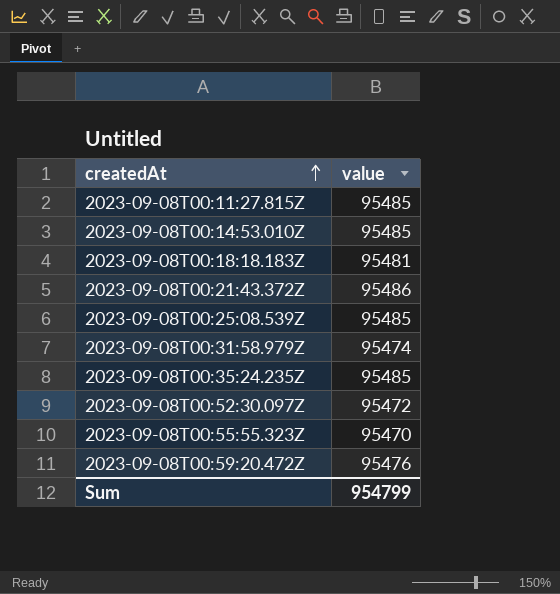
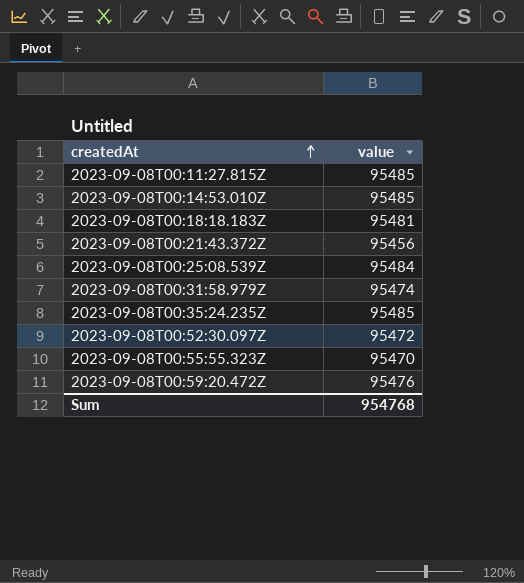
2023-09-08T00:21:43.372Z | value: 95486 -> 95456
2023-09-08T00:25:08.539Z | value: 95485 -> 95484
Sum | value: 954799 -> 954768

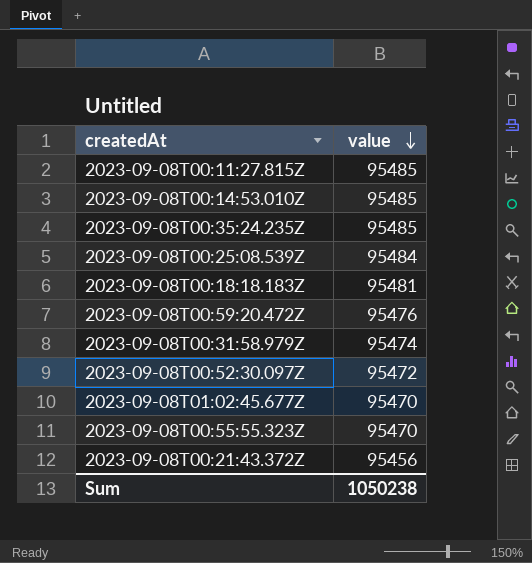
row order: createdAt ascending -> value descending
row 2023-09-08T01:02:45.677Z: none -> 95470
Sum | value: 954768 -> 1050238

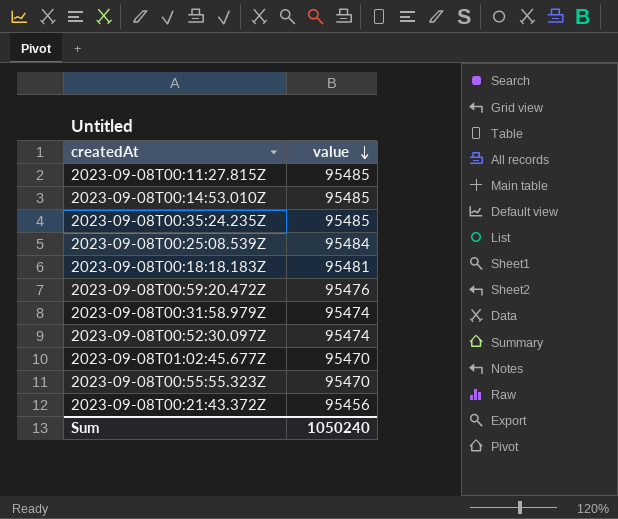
2023-09-08T00:52:30.097Z | value: 95472 -> 95474
Sum | value: 1050238 -> 1050240

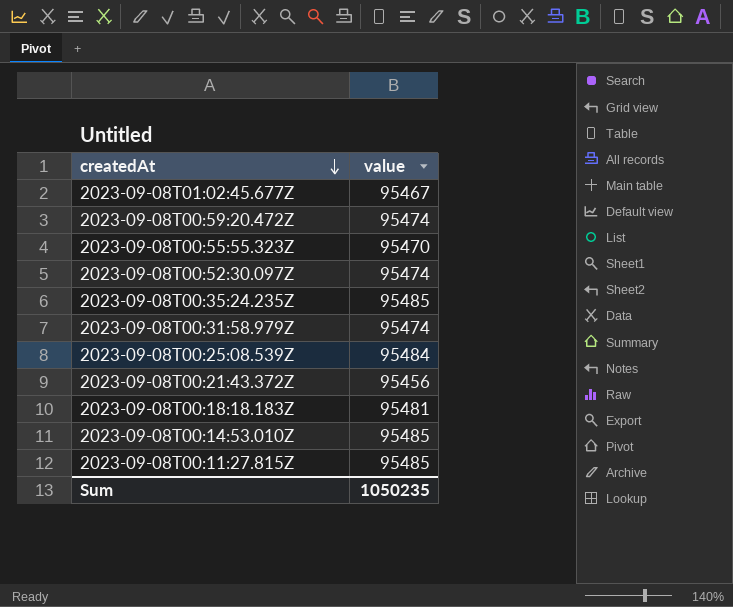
row order: value descending -> createdAt descending
2023-09-08T01:02:45.677Z | value: 95470 -> 95467
2023-09-08T00:59:20.472Z | value: 95476 -> 95474
Sum | value: 1050240 -> 1050235

